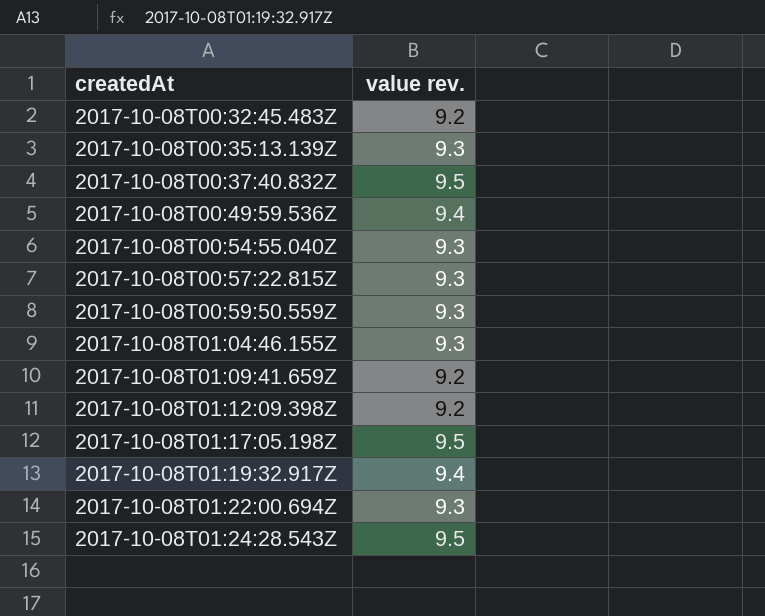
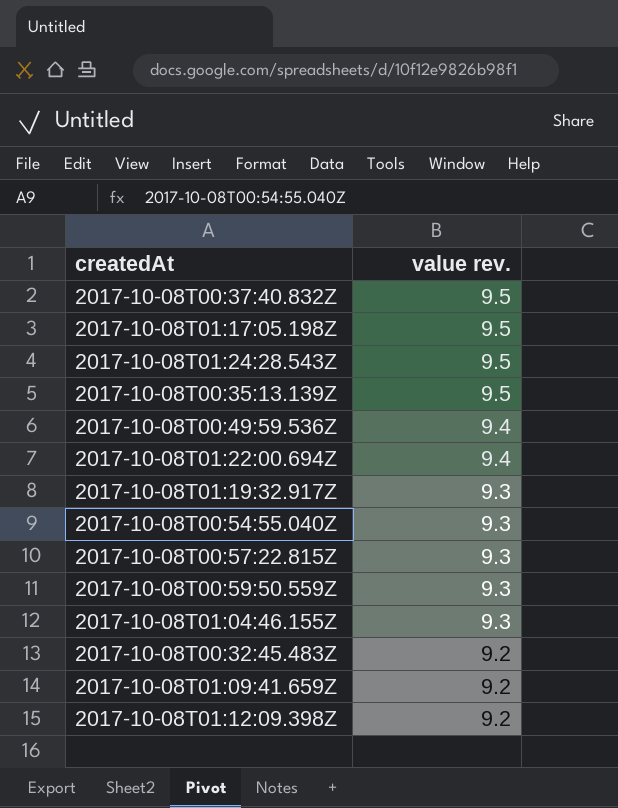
row order: createdAt ascending -> value rev. descending
2017-10-08T00:35:13.139Z | value rev.: 9.3 -> 9.5
2017-10-08T01:22:00.694Z | value rev.: 9.3 -> 9.4
2017-10-08T01:19:32.917Z | value rev.: 9.4 -> 9.3

